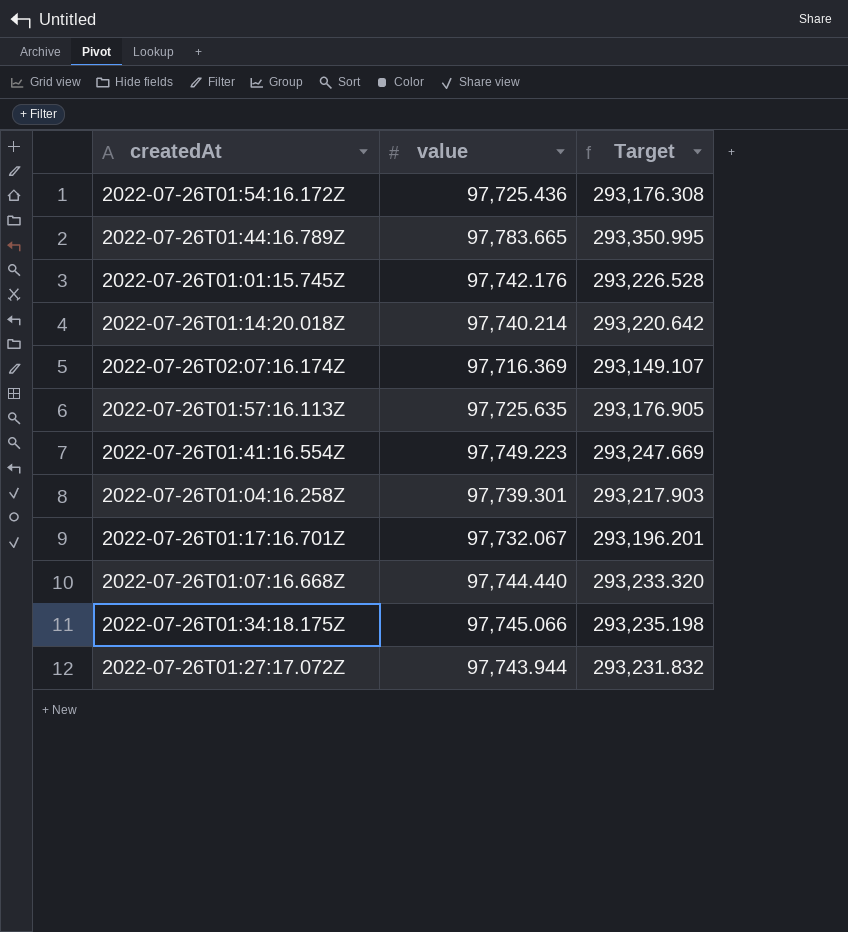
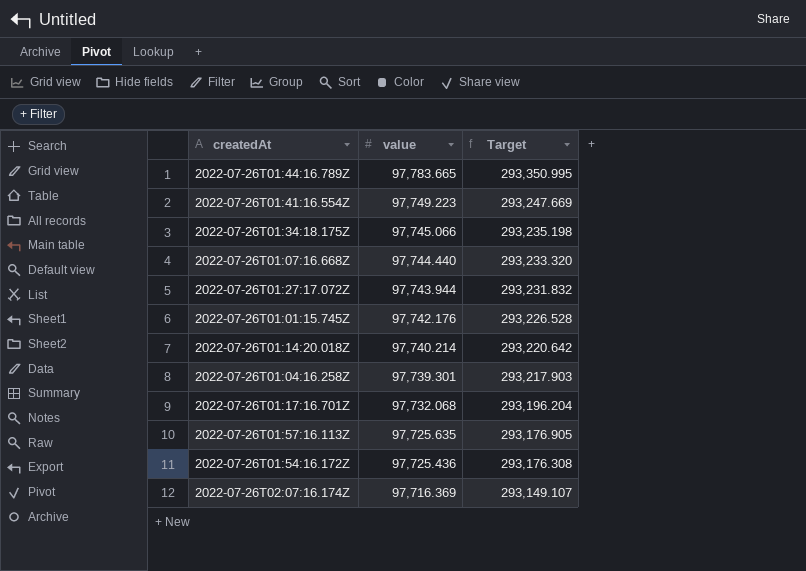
row order: none -> value descending
2022-07-26T01:17:16.701Z | value: 97,732.067 -> 97,732.068
2022-07-26T01:17:16.701Z | Target: 293,196.201 -> 293,196.204

